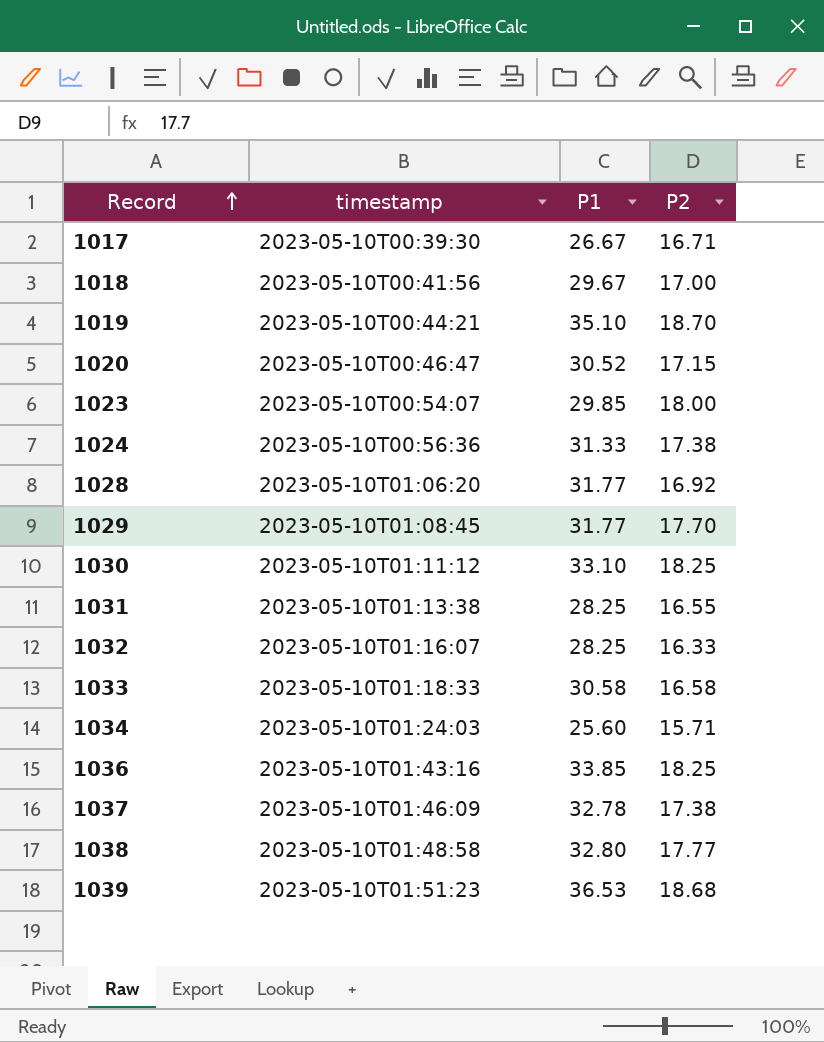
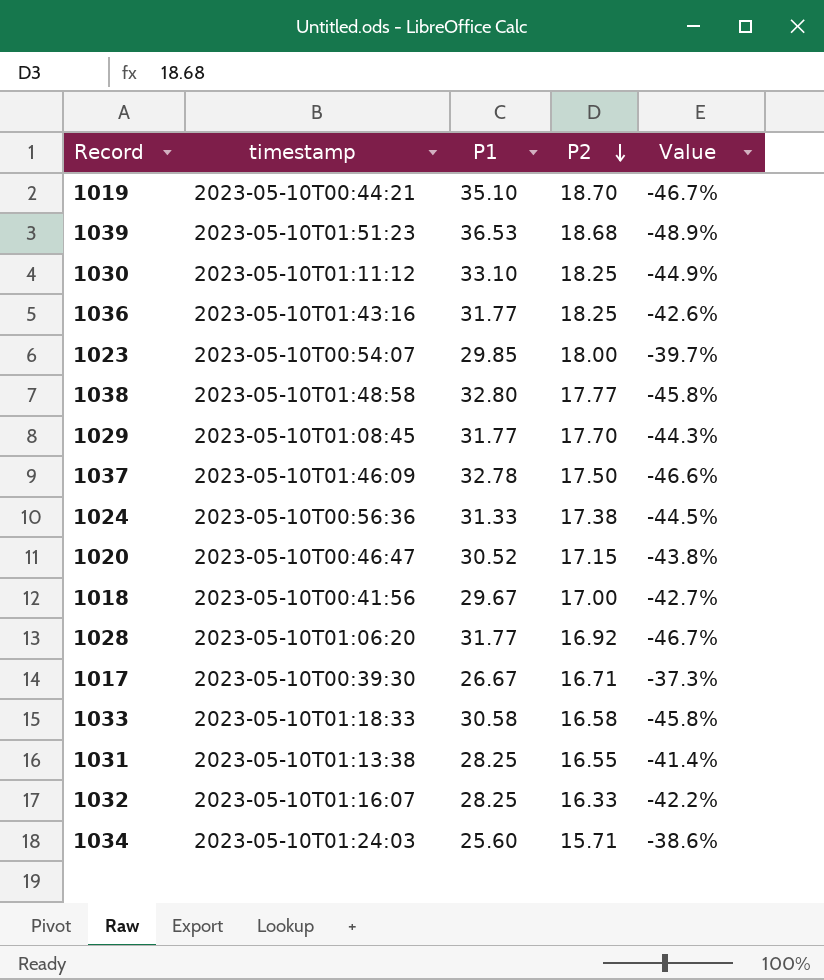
row order: Record ascending -> P2 descending
column Value | formula: none -> ([P2] - [P1]) / [P1]
1036 | P1: 33.85 -> 31.77
1037 | P2: 17.38 -> 17.50

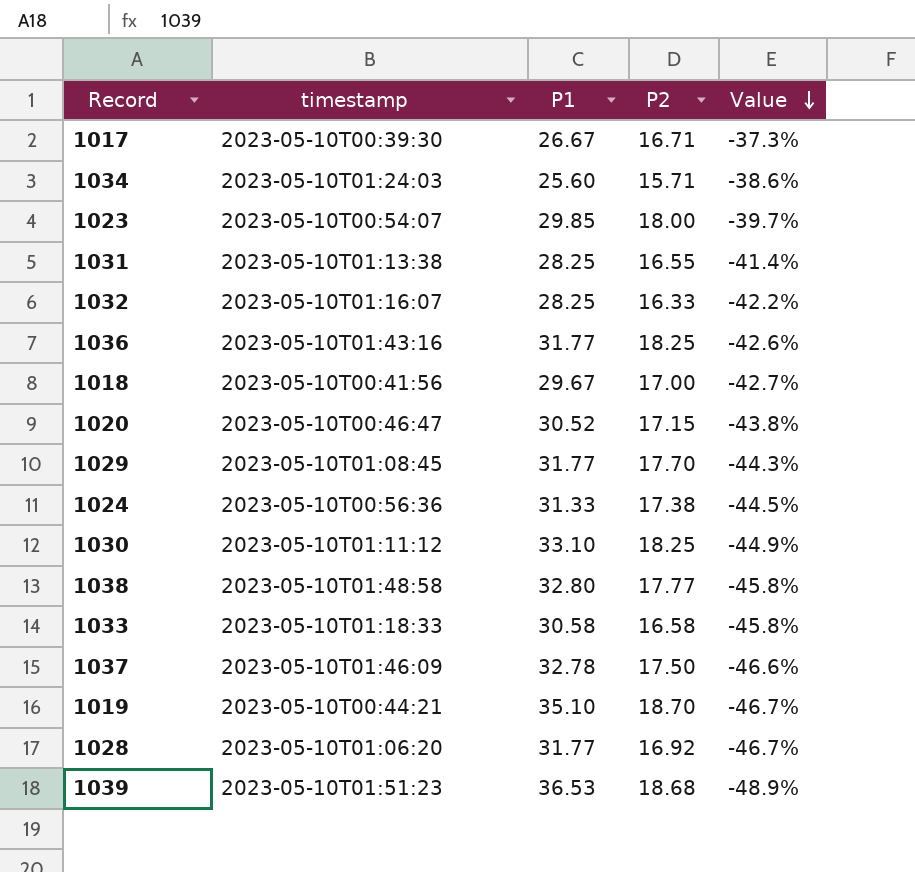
row order: P2 descending -> Value descending

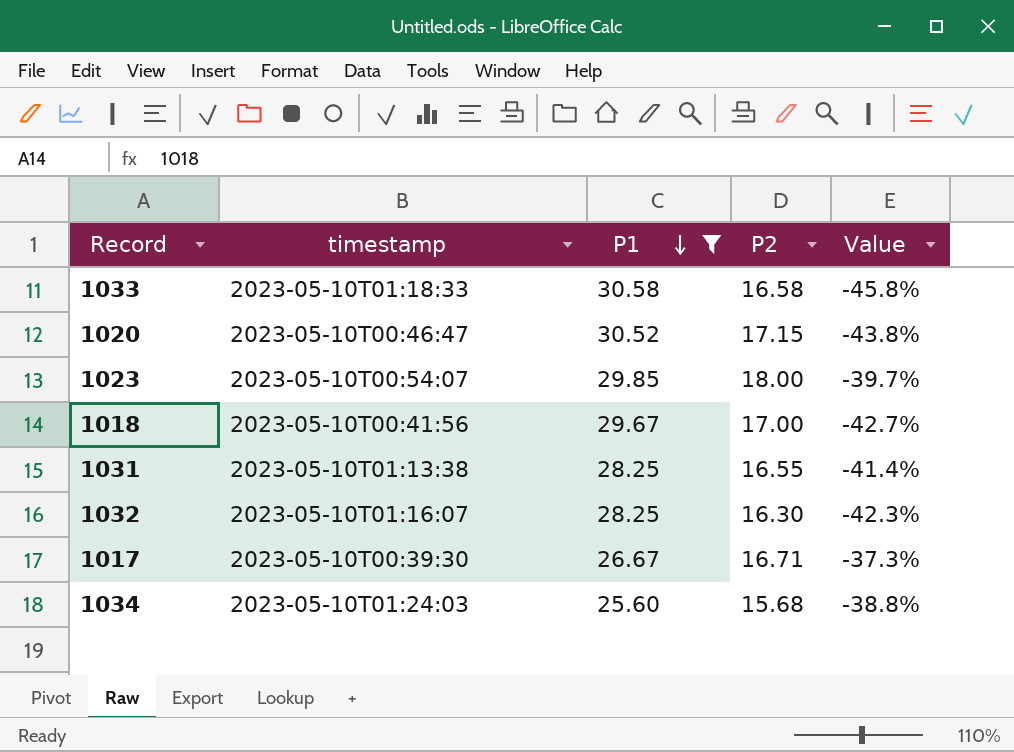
filter: none -> P1 <= 30.58
row order: Value descending -> P1 descending
1032 | P2: 16.33 -> 16.30
1032 | Value: -42.2% -> -42.3%
1034 | P2: 15.71 -> 15.68
1034 | Value: -38.6% -> -38.8%

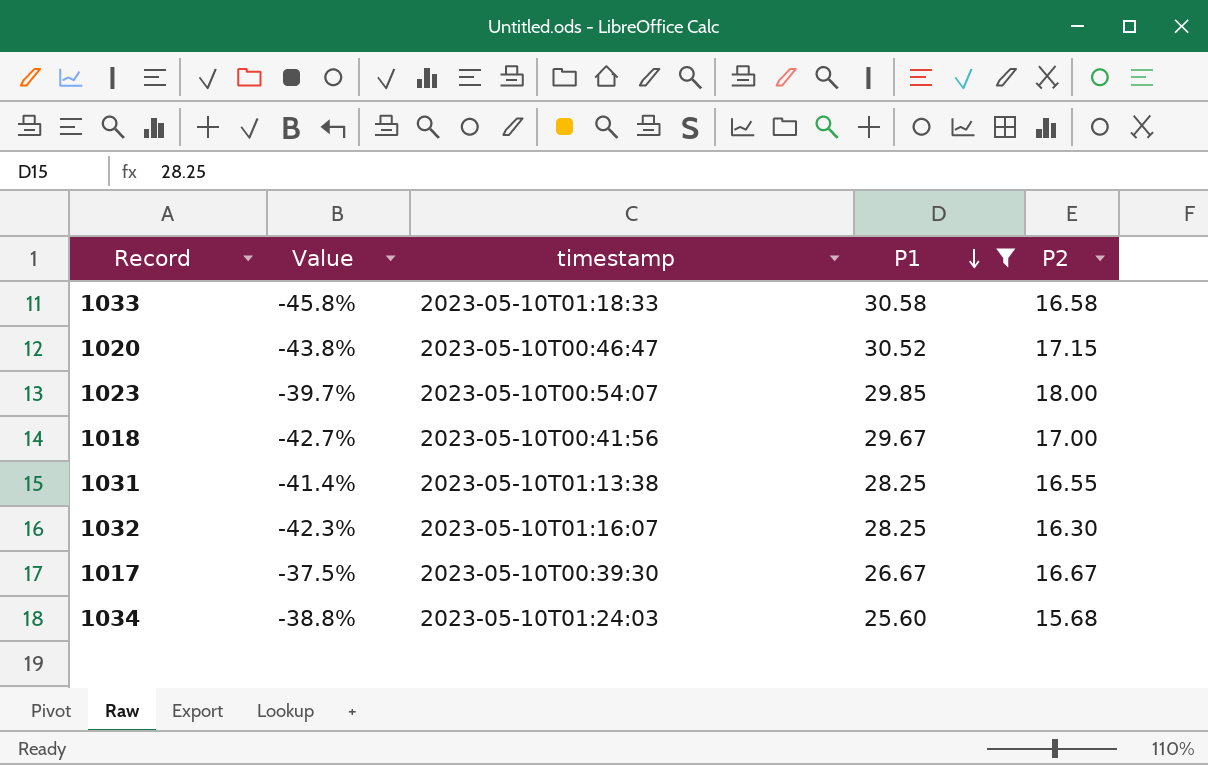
column Value | position: 5 -> 2
1017 | Value: -37.3% -> -37.5%
1017 | P2: 16.71 -> 16.67

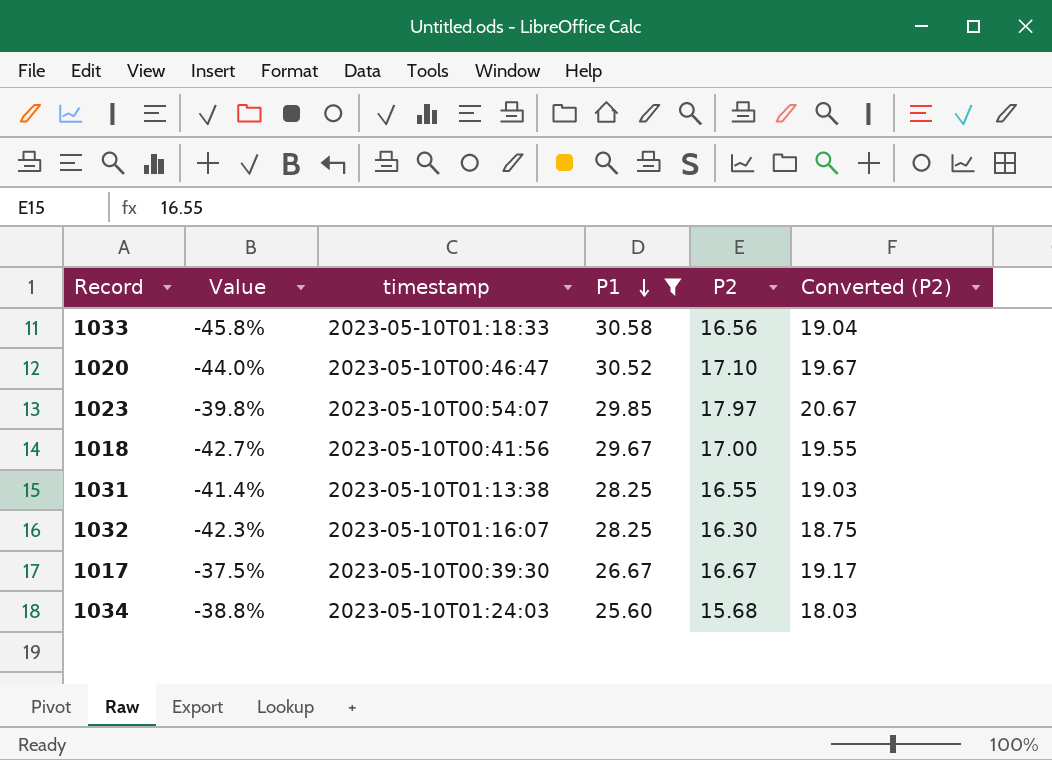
column Converted (P2) | formula: none -> [P2] * 1.15
1033 | P2: 16.58 -> 16.56
1020 | Value: -43.8% -> -44.0%
1020 | P2: 17.15 -> 17.10
1023 | Value: -39.7% -> -39.8%
1023 | P2: 18.00 -> 17.97

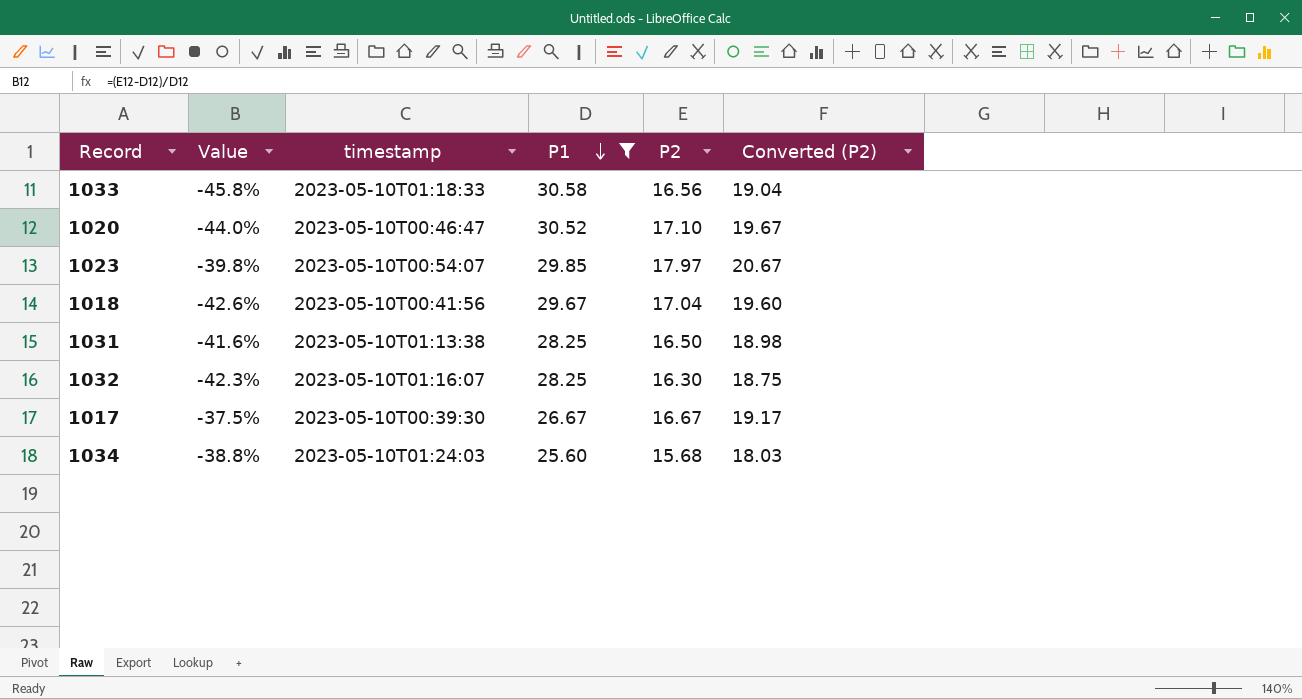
1018 | Value: -42.7% -> -42.6%
1018 | P2: 17.00 -> 17.04
1018 | Converted (P2): 19.55 -> 19.60
1031 | Value: -41.4% -> -41.6%
1031 | P2: 16.55 -> 16.50
1031 | Converted (P2): 19.03 -> 18.98

